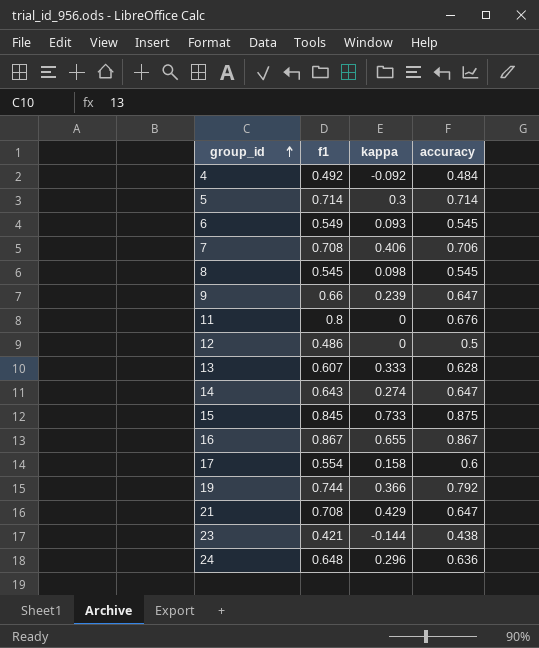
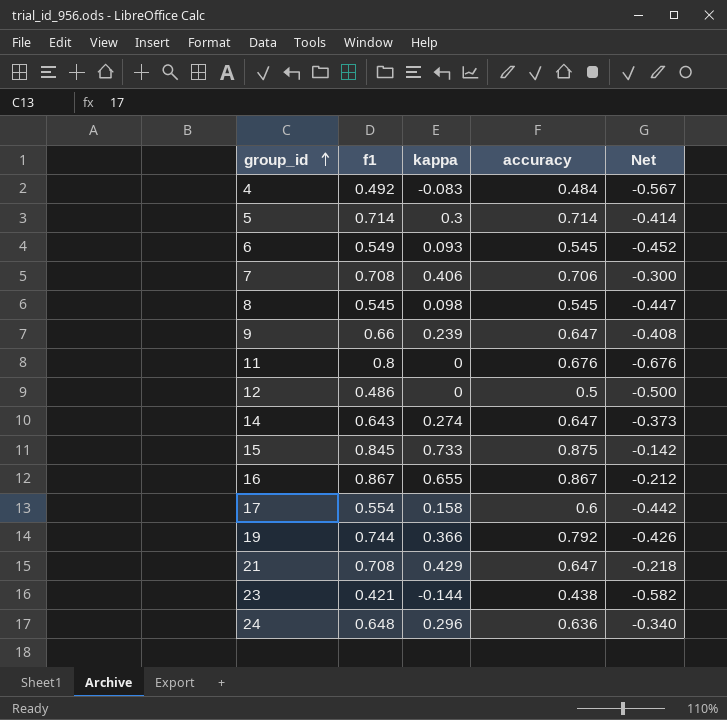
column Net | formula: none -> [kappa] - [accuracy]
row 13: 0.607 | 0.333 | 0.628 -> none
4 | kappa: -0.092 -> -0.083

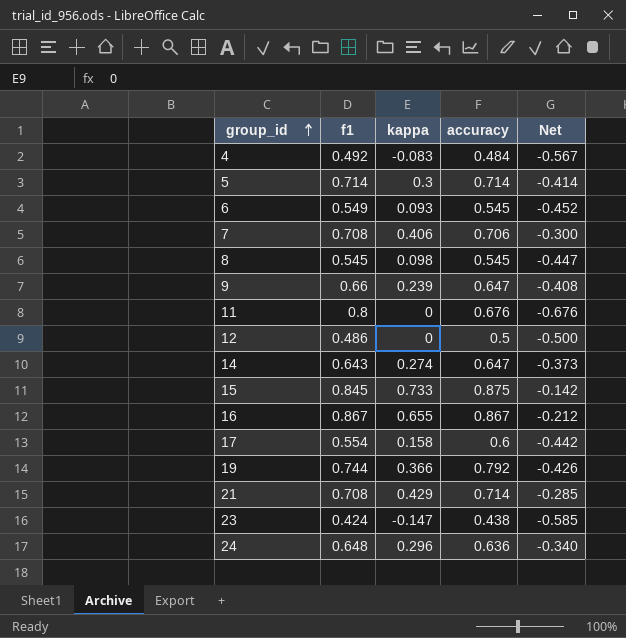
21 | accuracy: 0.647 -> 0.714
21 | Net: -0.218 -> -0.285
23 | f1: 0.421 -> 0.424
23 | kappa: -0.144 -> -0.147
23 | Net: -0.582 -> -0.585

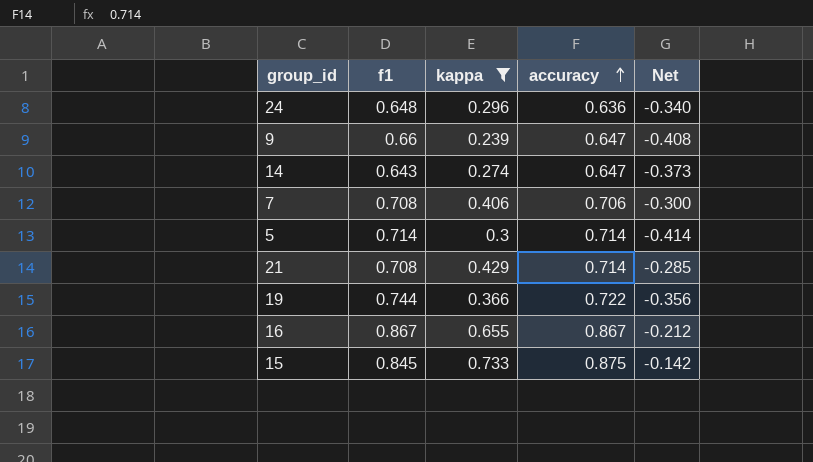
filter: none -> kappa >= 0.239
row order: group_id ascending -> accuracy ascending
19 | accuracy: 0.792 -> 0.722
19 | Net: -0.426 -> -0.356

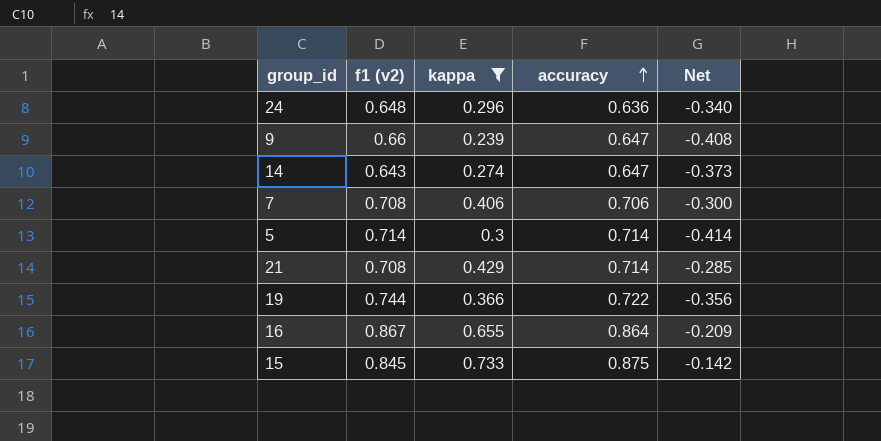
column name: f1 -> f1 (v2)
16 | accuracy: 0.867 -> 0.864
16 | Net: -0.212 -> -0.209

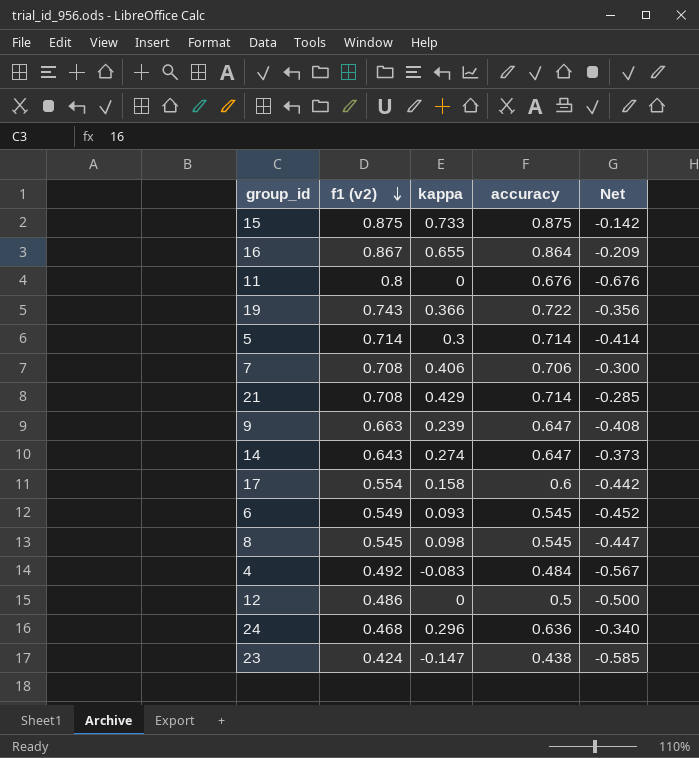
filter: kappa >= 0.239 -> none
row order: accuracy ascending -> f1 (v2) descending
15 | f1 (v2): 0.845 -> 0.875
19 | f1 (v2): 0.744 -> 0.743
9 | f1 (v2): 0.66 -> 0.663
24 | f1 (v2): 0.648 -> 0.468

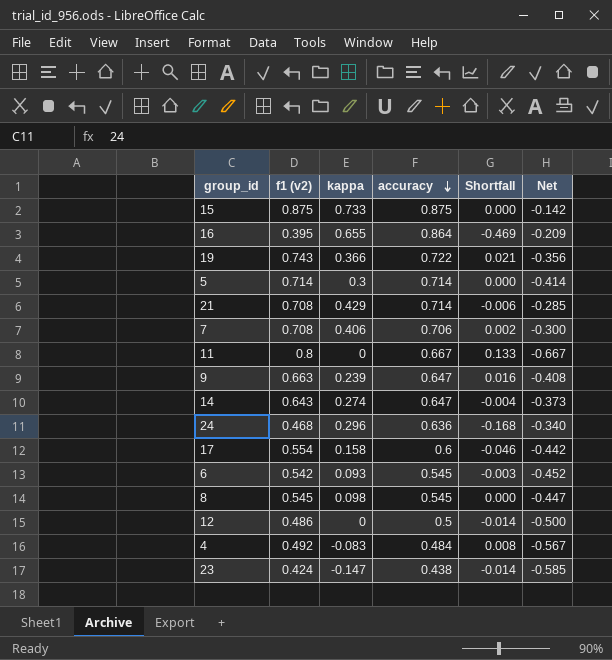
row order: f1 (v2) descending -> accuracy descending
column Shortfall | formula: none -> [f1 (v2)] - [accuracy]
16 | f1 (v2): 0.867 -> 0.395
11 | accuracy: 0.676 -> 0.667
11 | Net: -0.676 -> -0.667
6 | f1 (v2): 0.549 -> 0.542

